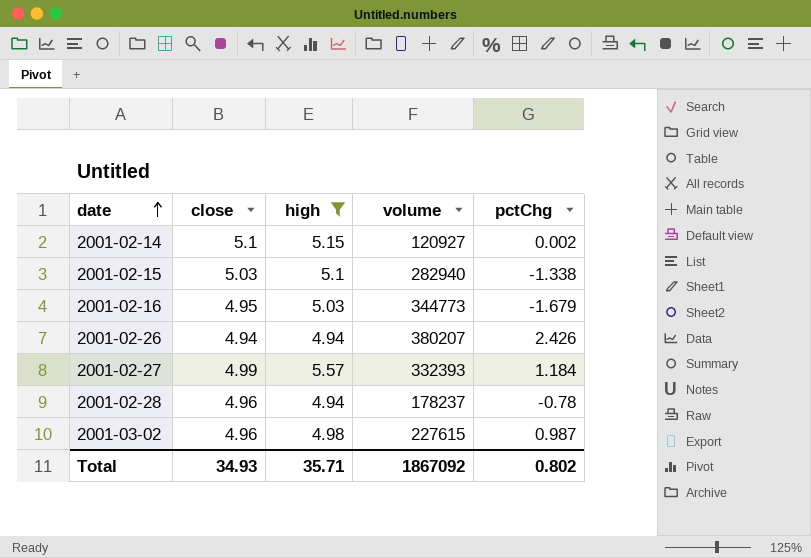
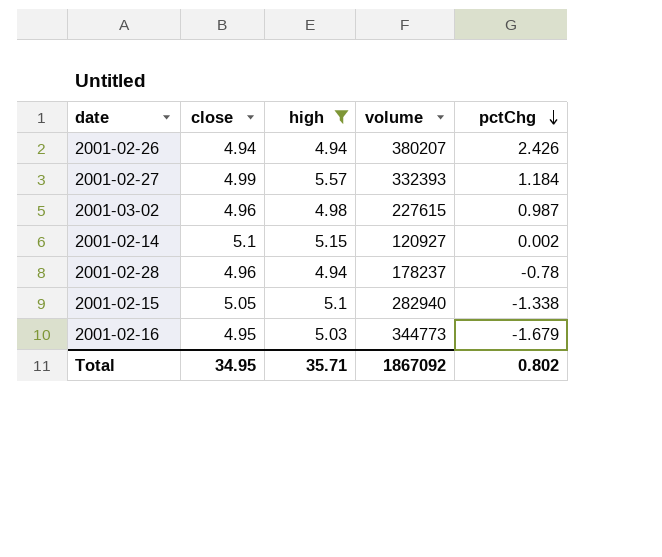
row order: date ascending -> pctChg descending
2001-02-15 | close: 5.03 -> 5.05
Total | close: 34.93 -> 34.95

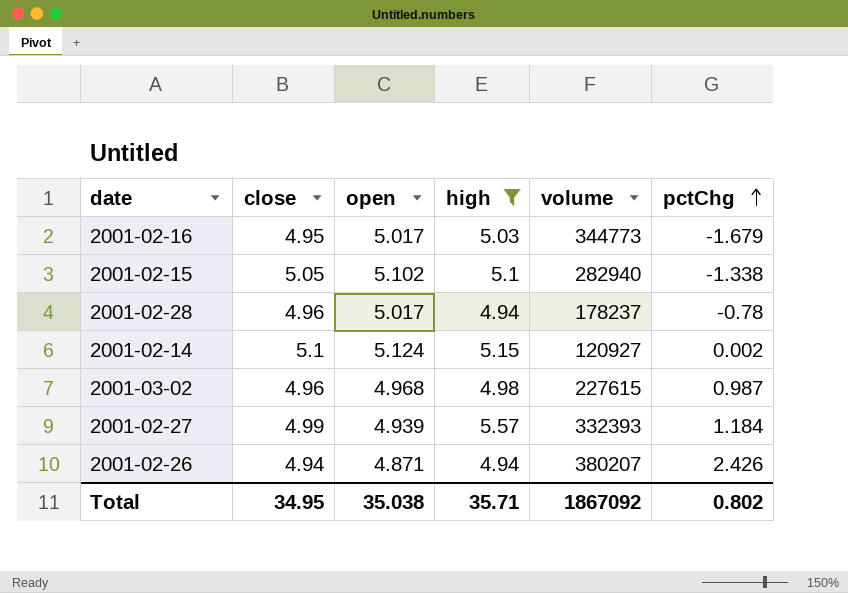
row order: pctChg descending -> pctChg ascending
column open | position: none -> 3

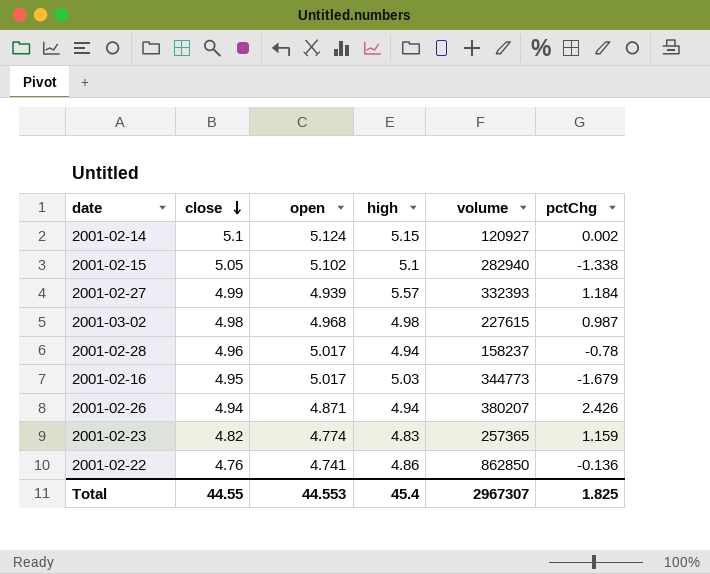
filter: high >= 4.94 -> none
row order: pctChg ascending -> close descending
2001-03-02 | close: 4.96 -> 4.98
2001-02-28 | volume: 178237 -> 158237
Total | close: 34.95 -> 44.55
Total | open: 35.038 -> 44.553
Total | high: 35.71 -> 45.4
Total | volume: 1867092 -> 2967307
Total | pctChg: 0.802 -> 1.825

